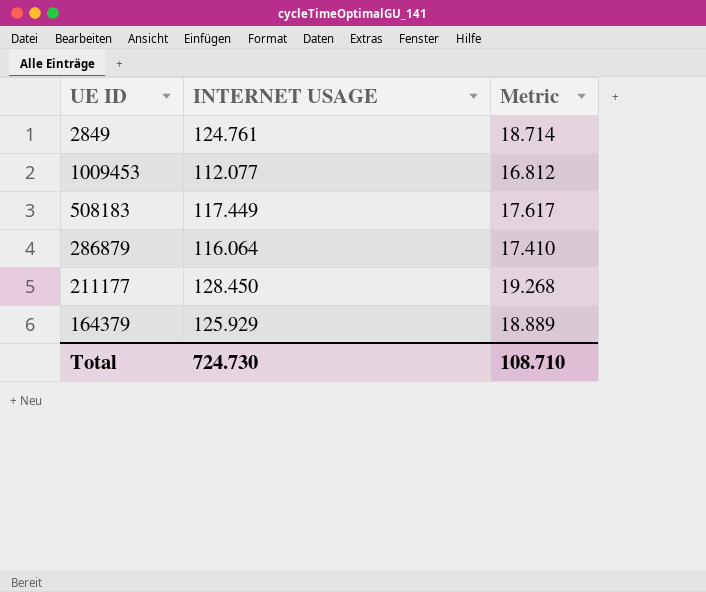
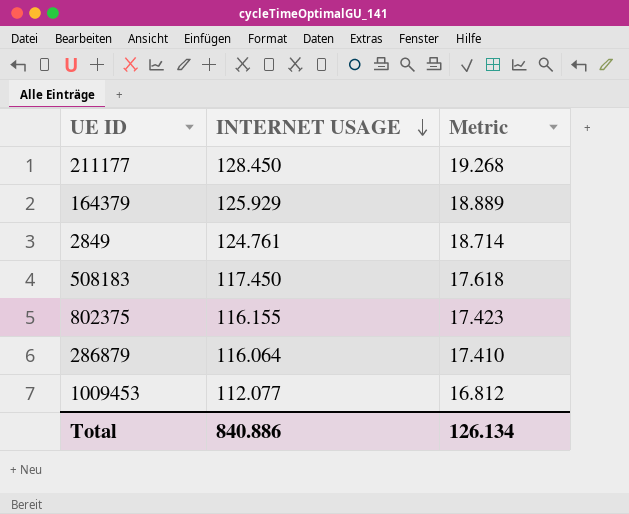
row order: none -> INTERNET USAGE descending
508183 | INTERNET USAGE: 117.449 -> 117.450
508183 | Metric: 17.617 -> 17.618
row 802375: none -> 116.155 | 17.423
Total | INTERNET USAGE: 724.730 -> 840.886
Total | Metric: 108.710 -> 126.134

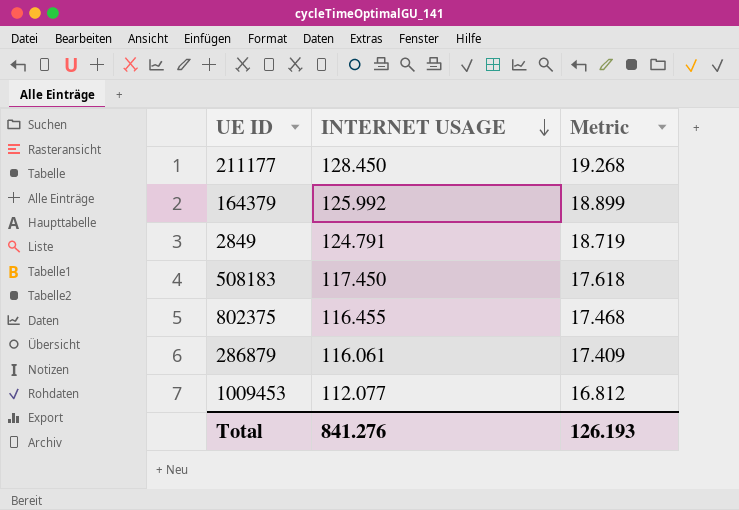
164379 | INTERNET USAGE: 125.929 -> 125.992
164379 | Metric: 18.889 -> 18.899
2849 | INTERNET USAGE: 124.761 -> 124.791
2849 | Metric: 18.714 -> 18.719
802375 | INTERNET USAGE: 116.155 -> 116.455
802375 | Metric: 17.423 -> 17.468
286879 | INTERNET USAGE: 116.064 -> 116.061
286879 | Metric: 17.410 -> 17.409
Total | INTERNET USAGE: 840.886 -> 841.276
Total | Metric: 126.134 -> 126.193

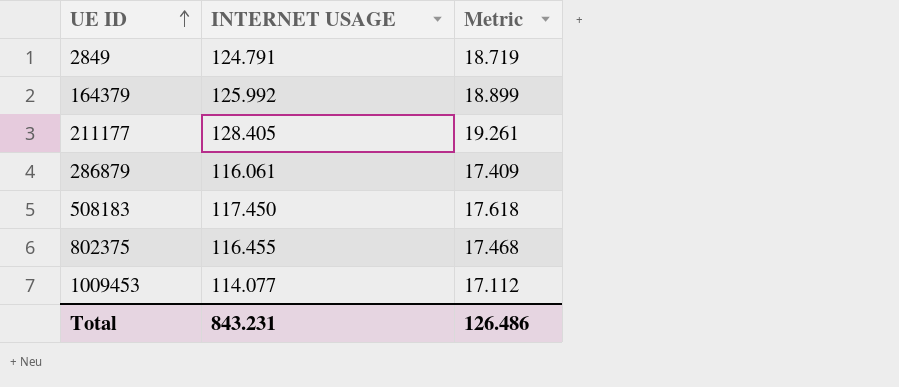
row order: INTERNET USAGE descending -> UE ID ascending
211177 | INTERNET USAGE: 128.450 -> 128.405
211177 | Metric: 19.268 -> 19.261
1009453 | INTERNET USAGE: 112.077 -> 114.077
1009453 | Metric: 16.812 -> 17.112
Total | INTERNET USAGE: 841.276 -> 843.231
Total | Metric: 126.193 -> 126.486

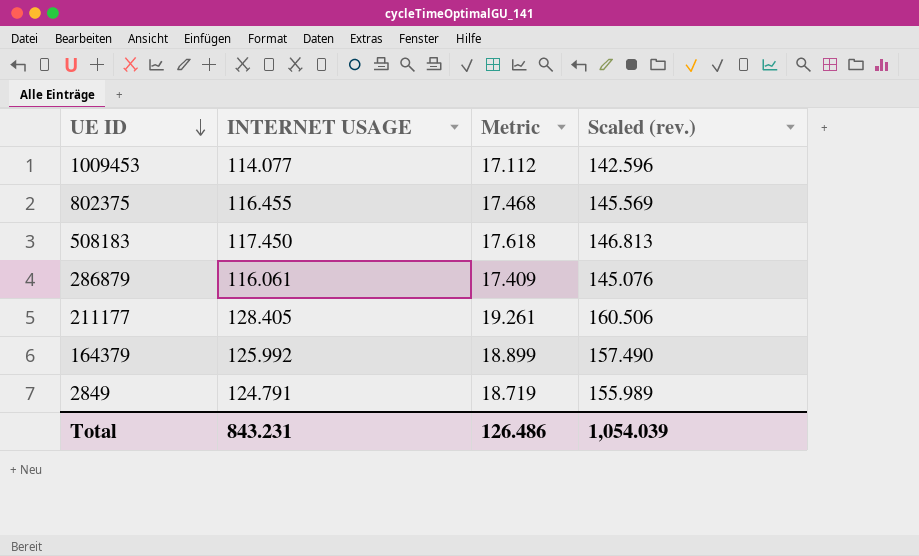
row order: UE ID ascending -> UE ID descending
column Scaled (rev.) | formula: none -> [INTERNET USAGE] * 1.25

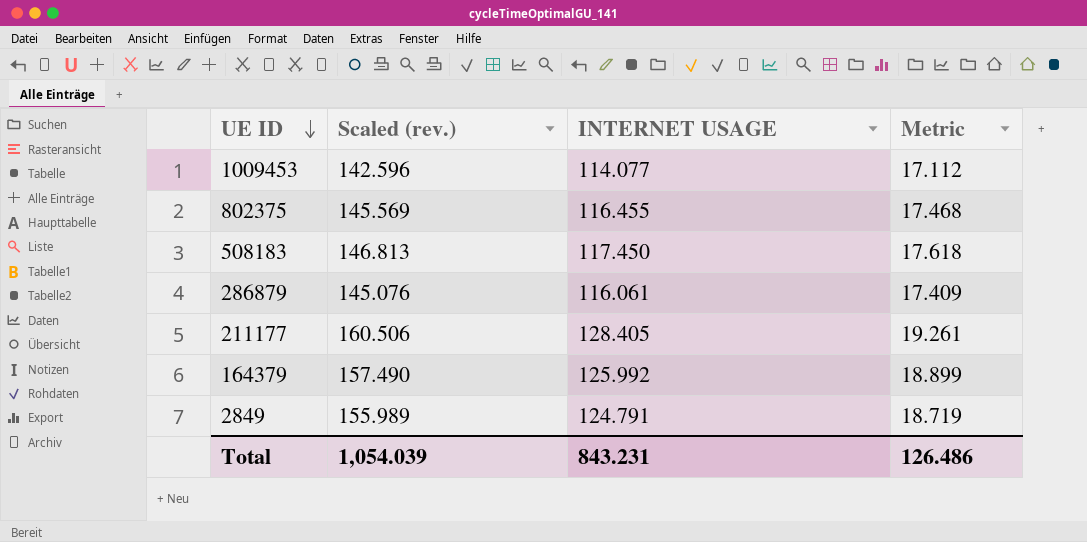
column Scaled (rev.) | position: 4 -> 2

